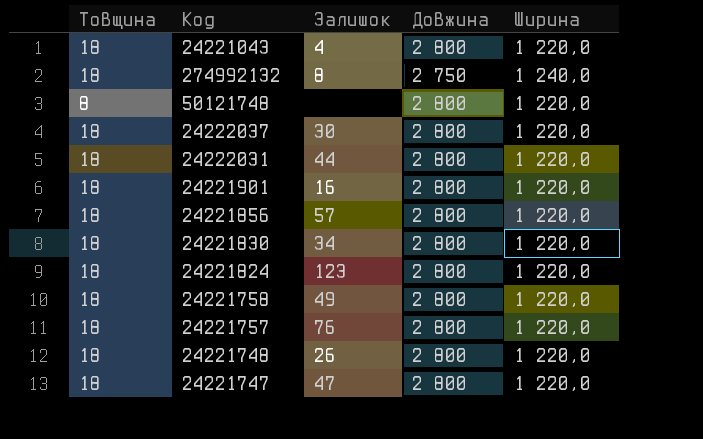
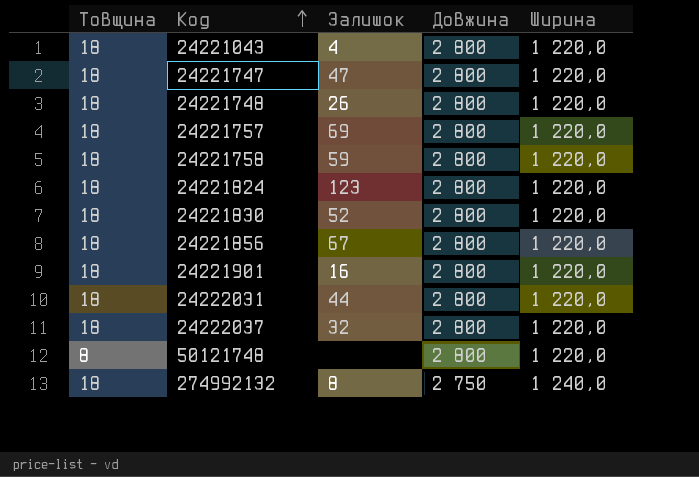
row order: none -> Код ascending
24221757 | Залишок: 76 -> 69
24221758 | Залишок: 49 -> 59
24221830 | Залишок: 34 -> 52
24221856 | Залишок: 57 -> 67
24222037 | Залишок: 30 -> 32

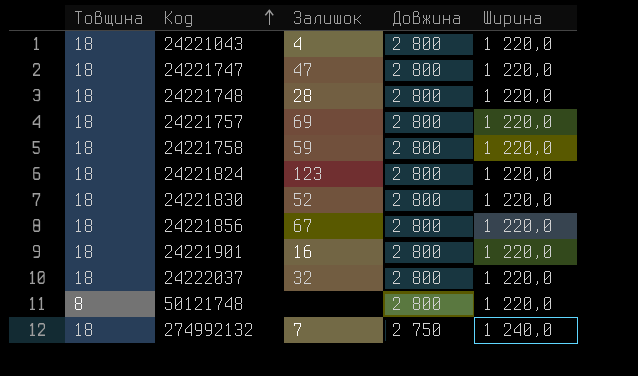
row 24222031: 18 | 44 | 2 800 | 1 220,0 -> none
24221748 | Залишок: 26 -> 28
274992132 | Залишок: 8 -> 7

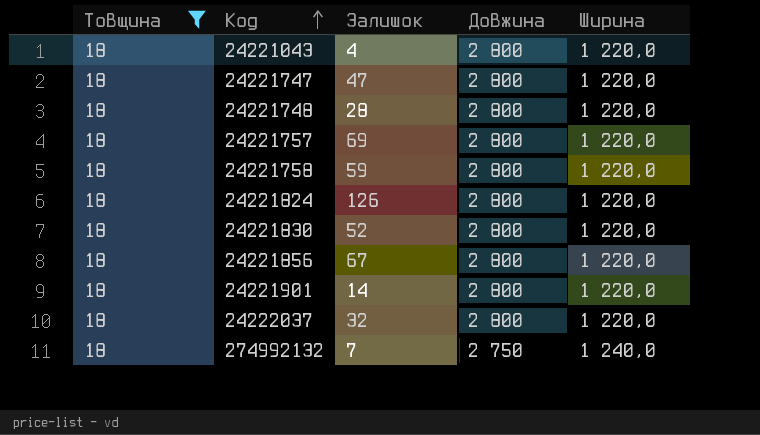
filter: none -> Товщина = 18
24221824 | Залишок: 123 -> 126
24221901 | Залишок: 16 -> 14

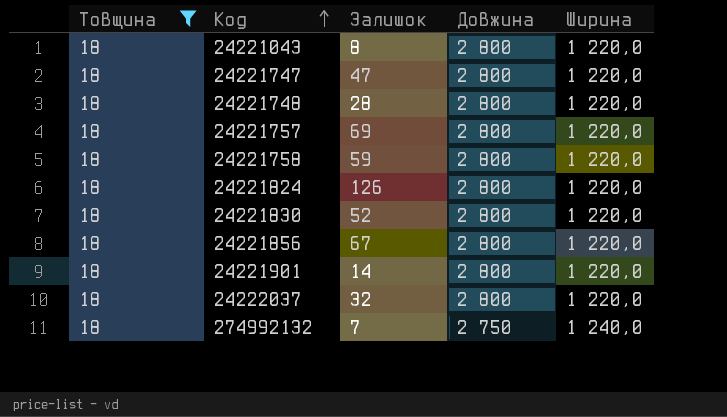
24221043 | Залишок: 4 -> 8

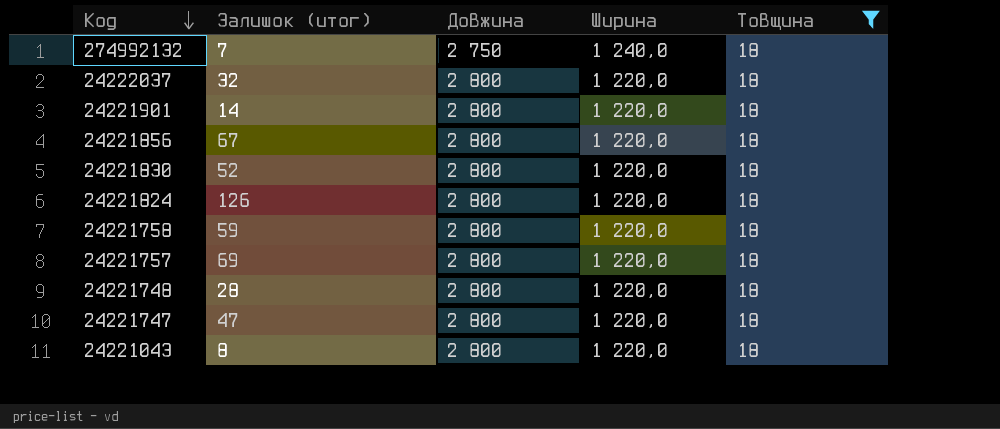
row order: Код ascending -> Код descending
column name: Залишок -> Залишок (итог)
column Товщина | position: 1 -> 5

